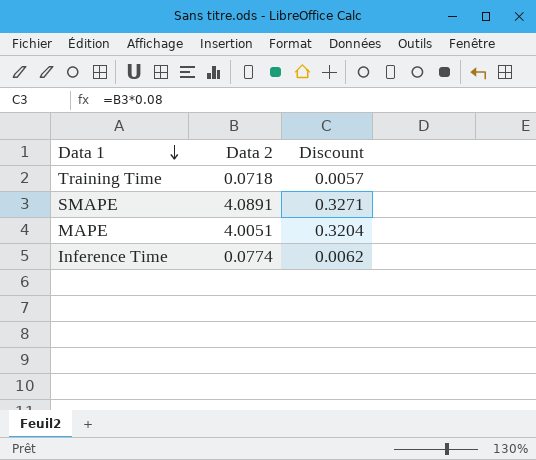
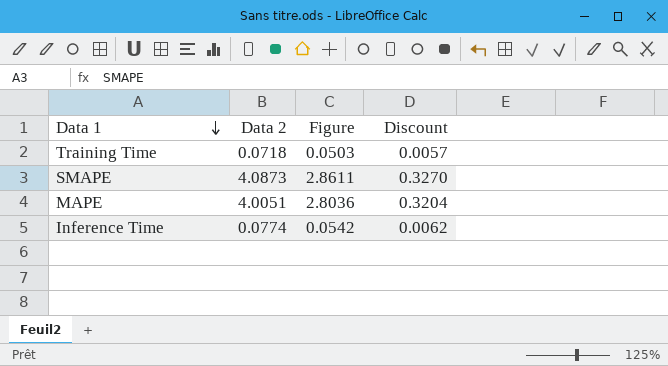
column Figure | formula: none -> [Data 2] * 0.7
SMAPE | Data 2: 4.0891 -> 4.0873
SMAPE | Discount: 0.3271 -> 0.3270

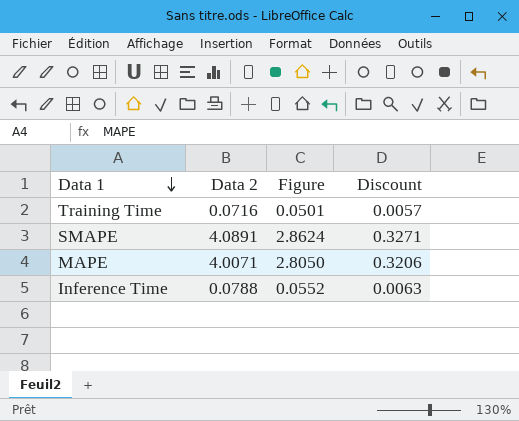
Training Time | Data 2: 0.0718 -> 0.0716
Training Time | Figure: 0.0503 -> 0.0501
SMAPE | Data 2: 4.0873 -> 4.0891
SMAPE | Figure: 2.8611 -> 2.8624
SMAPE | Discount: 0.3270 -> 0.3271
MAPE | Data 2: 4.0051 -> 4.0071
MAPE | Figure: 2.8036 -> 2.8050
MAPE | Discount: 0.3204 -> 0.3206
Inference Time | Data 2: 0.0774 -> 0.0788
Inference Time | Figure: 0.0542 -> 0.0552
Inference Time | Discount: 0.0062 -> 0.0063

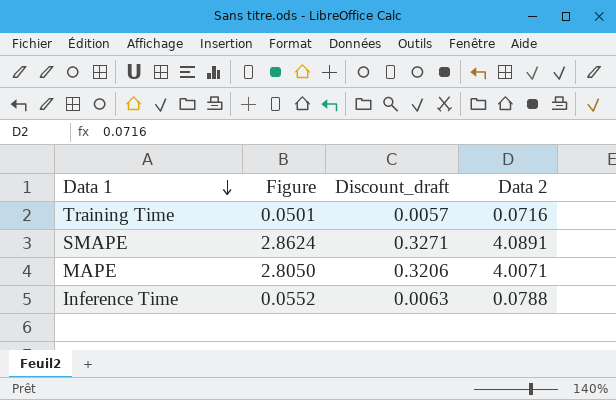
column name: Discount -> Discount_draft
column Data 2 | position: 2 -> 4

